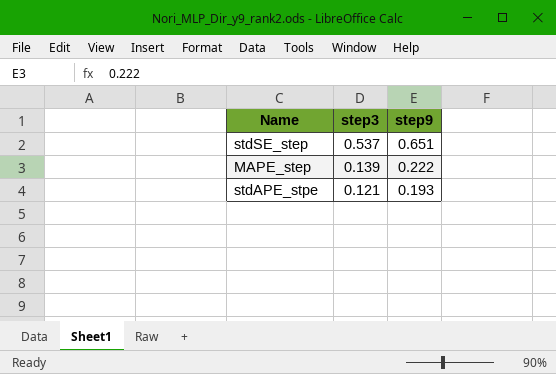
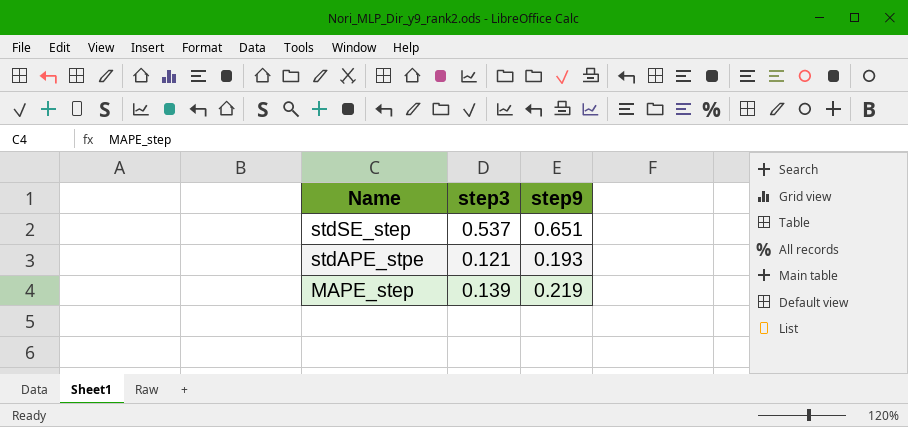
row order: step3 descending -> Name descending
MAPE_step | step9: 0.222 -> 0.219

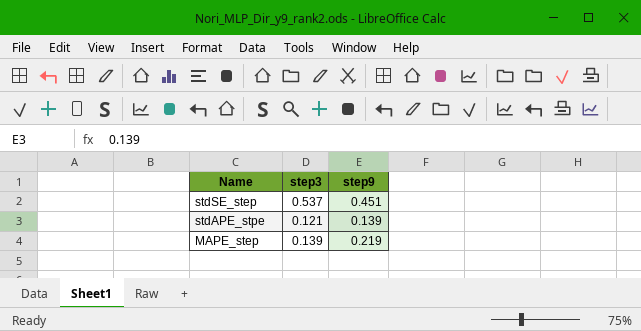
stdSE_step | step9: 0.651 -> 0.451
stdAPE_stpe | step9: 0.193 -> 0.139

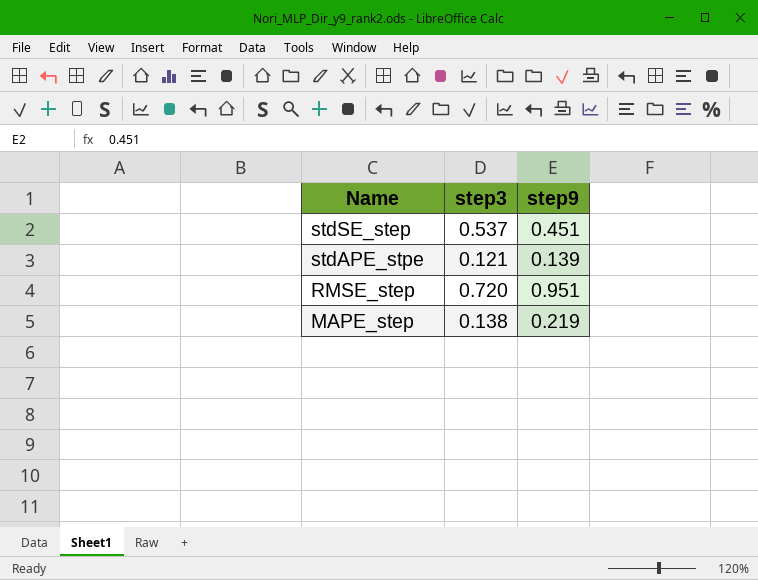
row RMSE_step: none -> 0.720 | 0.951
MAPE_step | step3: 0.139 -> 0.138

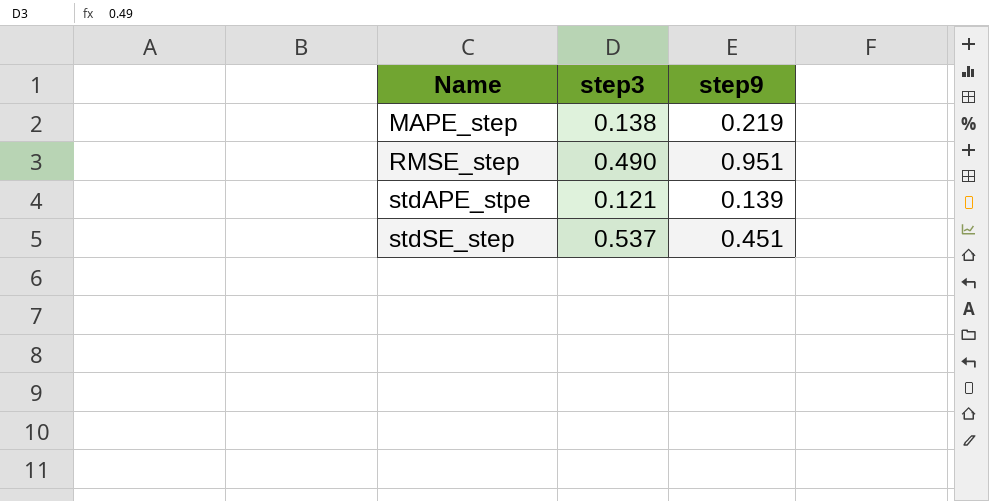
row order: Name descending -> Name ascending
RMSE_step | step3: 0.720 -> 0.490

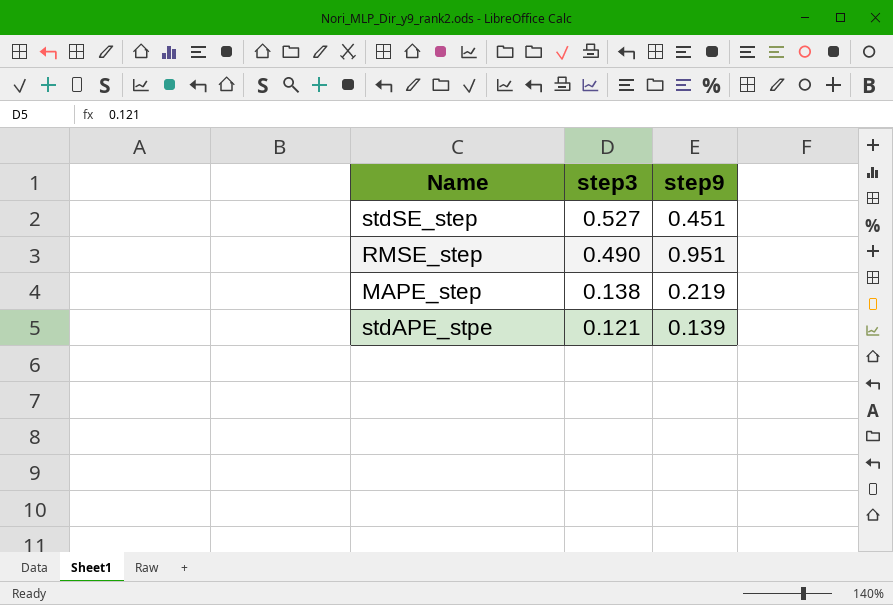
row order: Name ascending -> step3 descending
stdSE_step | step3: 0.537 -> 0.527

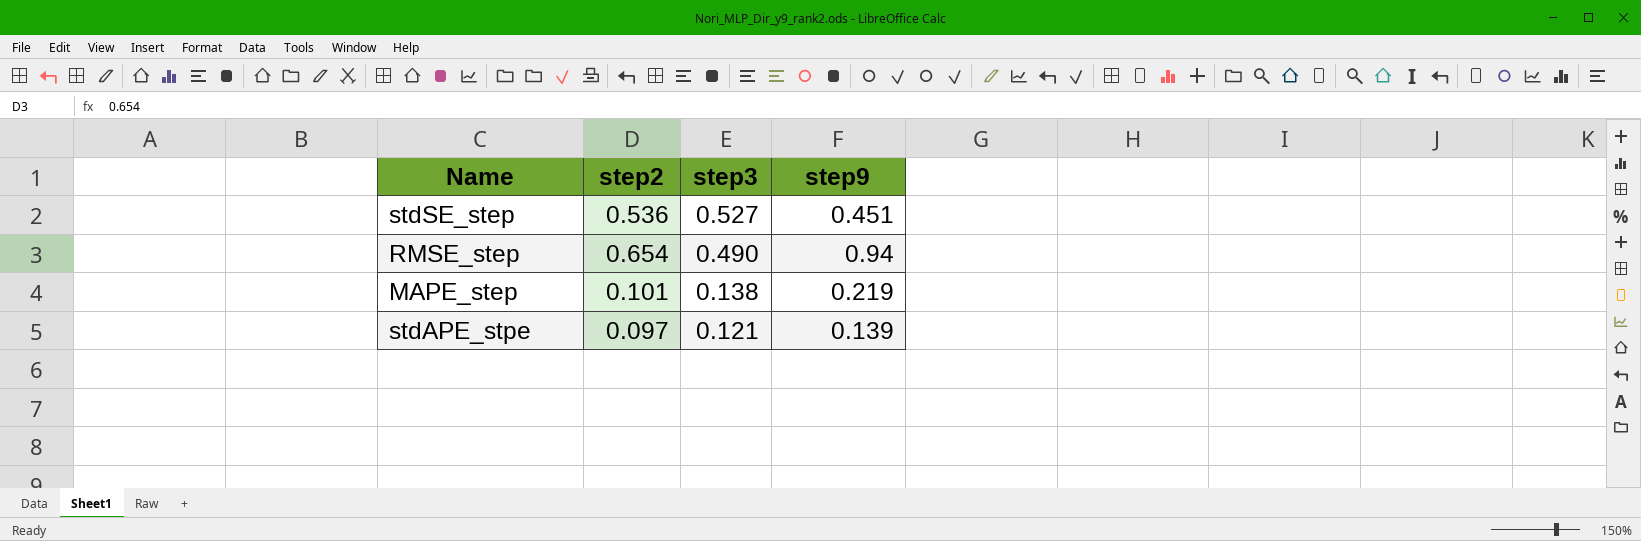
column step2 | position: none -> 2
RMSE_step | step9: 0.951 -> 0.94

